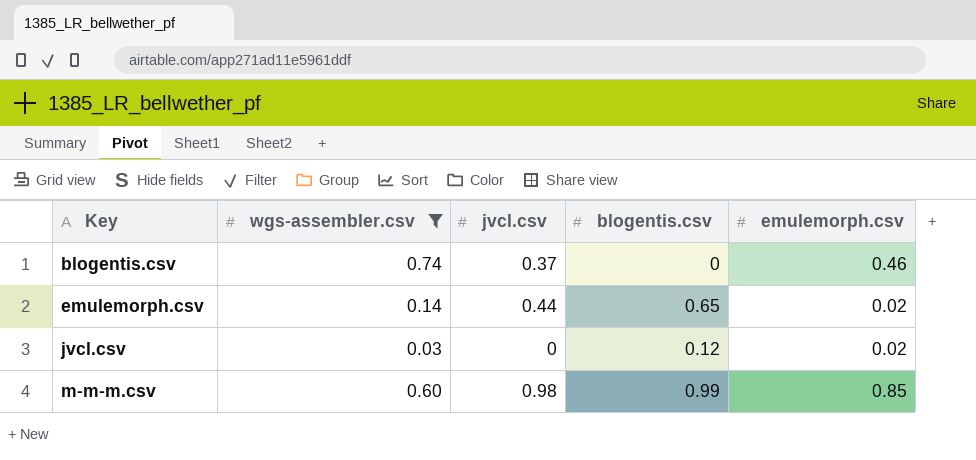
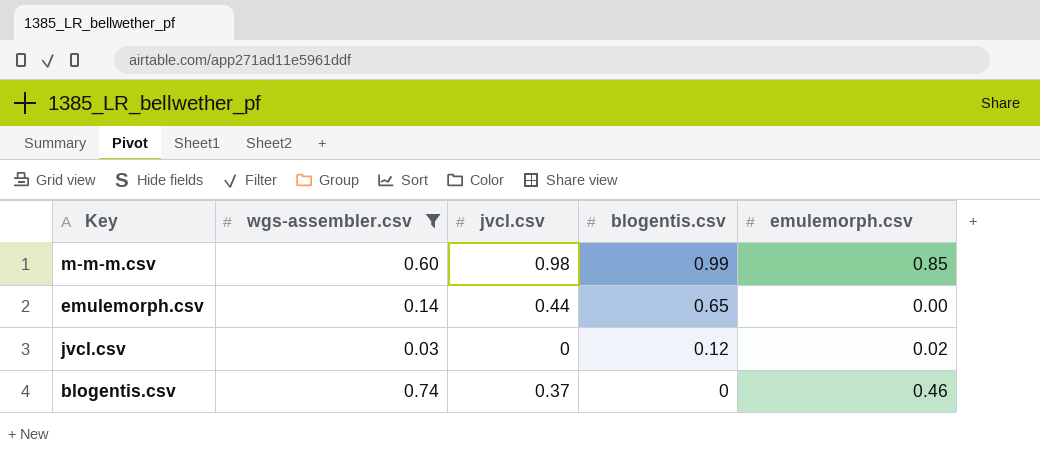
row order: Key ascending -> blogentis.csv descending
emulemorph.csv | emulemorph.csv: 0.02 -> 0.00

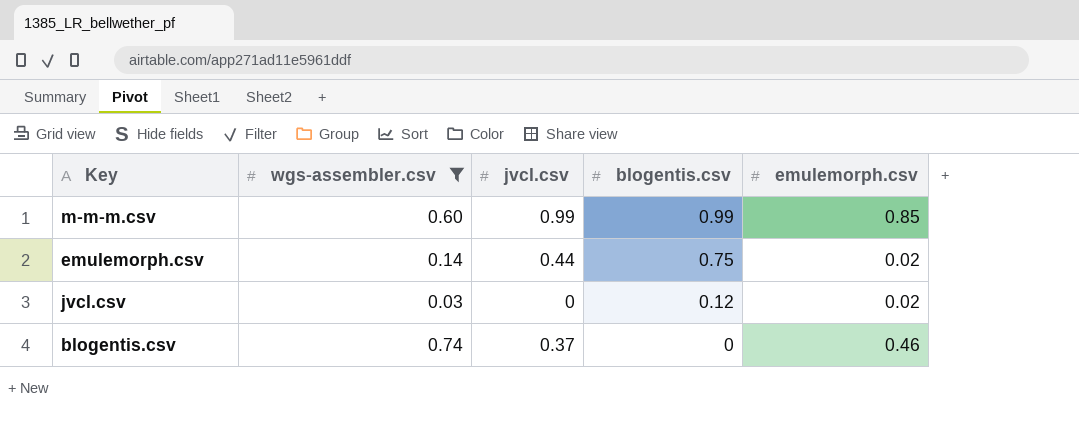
m-m-m.csv | jvcl.csv: 0.98 -> 0.99
emulemorph.csv | blogentis.csv: 0.65 -> 0.75
emulemorph.csv | emulemorph.csv: 0.00 -> 0.02

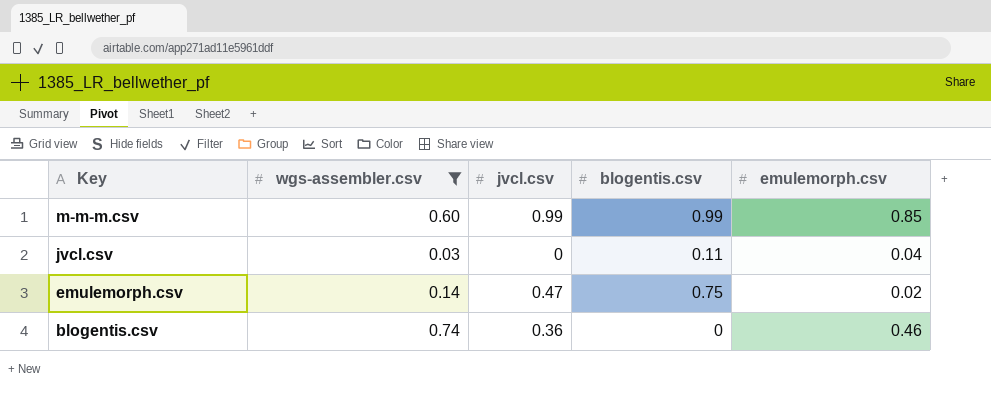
row order: blogentis.csv descending -> Key descending
jvcl.csv | blogentis.csv: 0.12 -> 0.11
jvcl.csv | emulemorph.csv: 0.02 -> 0.04
emulemorph.csv | jvcl.csv: 0.44 -> 0.47
blogentis.csv | jvcl.csv: 0.37 -> 0.36

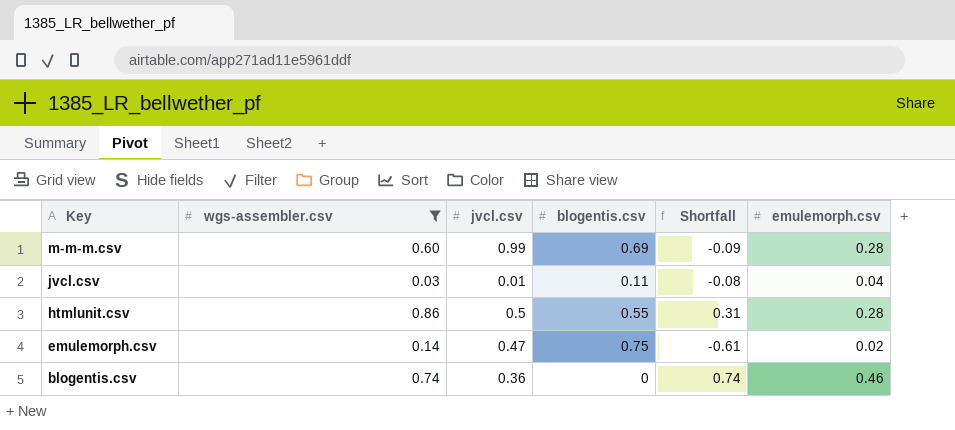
column Shortfall | formula: none -> [wgs-assembler.csv] - [blogentis.csv]
m-m-m.csv | blogentis.csv: 0.99 -> 0.69
m-m-m.csv | emulemorph.csv: 0.85 -> 0.28
jvcl.csv | jvcl.csv: 0 -> 0.01
row htmlunit.csv: none -> 0.86 | 0.5 | 0.55 | 0.31 | 0.28

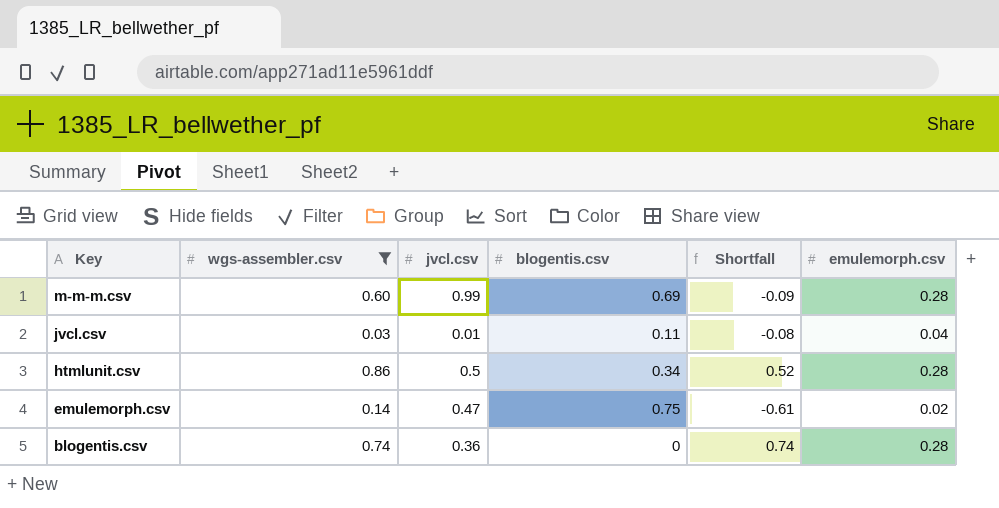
htmlunit.csv | blogentis.csv: 0.55 -> 0.34
htmlunit.csv | Shortfall: 0.31 -> 0.52
blogentis.csv | emulemorph.csv: 0.46 -> 0.28

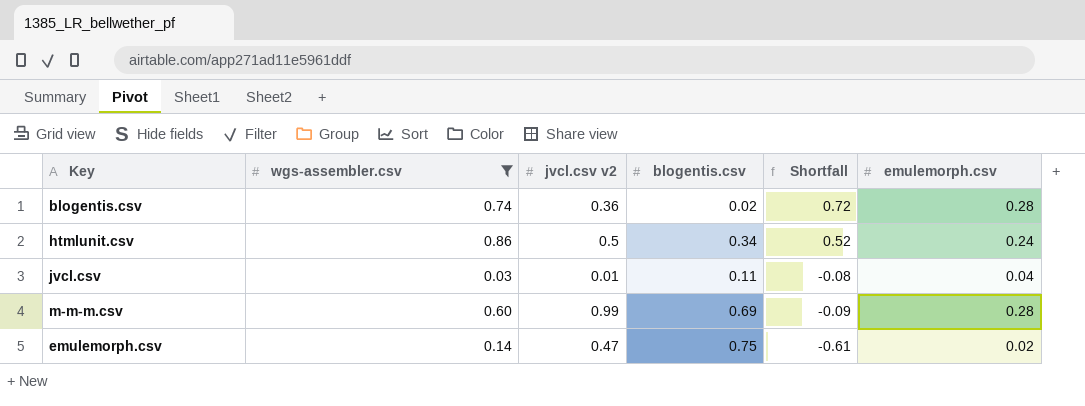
row order: Key descending -> Shortfall descending
column name: jvcl.csv -> jvcl.csv v2
blogentis.csv | blogentis.csv: 0 -> 0.02
blogentis.csv | Shortfall: 0.74 -> 0.72
htmlunit.csv | emulemorph.csv: 0.28 -> 0.24

